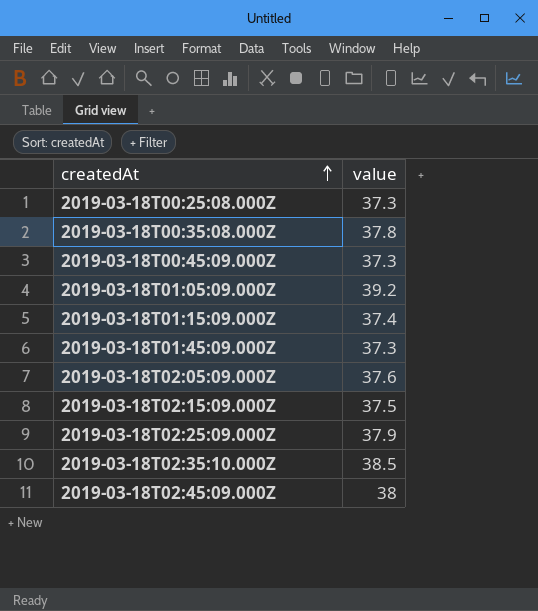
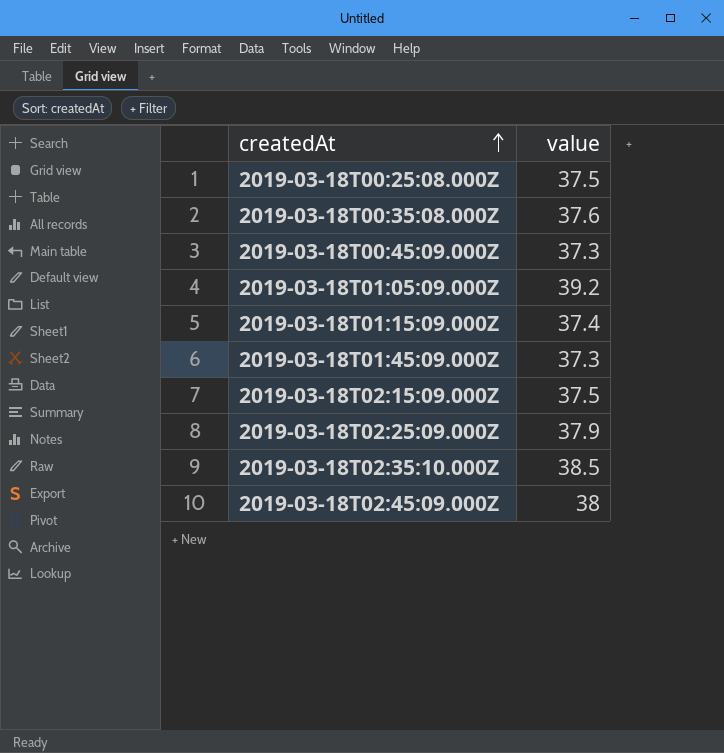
row 2019-03-18T02:05:09.000Z: 37.6 -> none
2019-03-18T00:25:08.000Z | value: 37.3 -> 37.5
2019-03-18T00:35:08.000Z | value: 37.8 -> 37.6

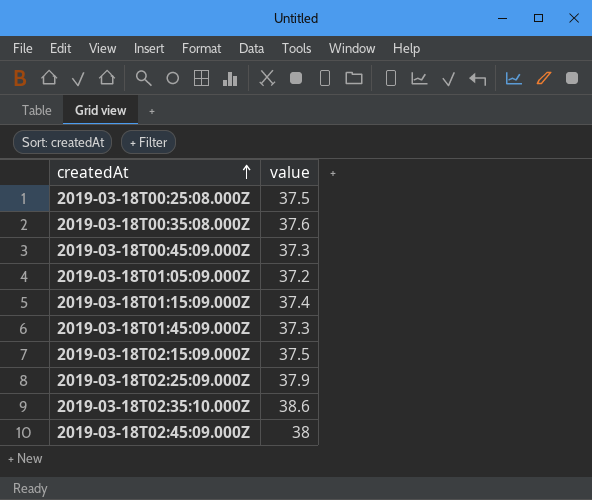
2019-03-18T01:05:09.000Z | value: 39.2 -> 37.2
2019-03-18T02:35:10.000Z | value: 38.5 -> 38.6

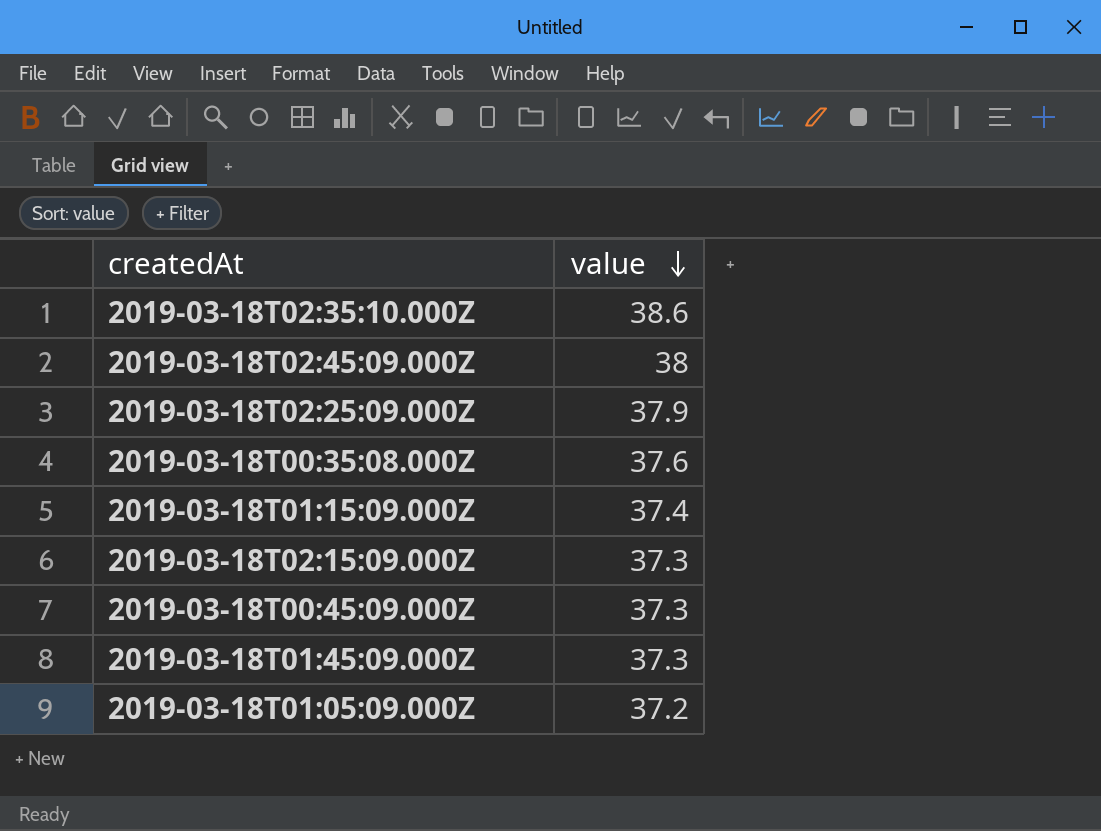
row order: createdAt ascending -> value descending
row 2019-03-18T00:25:08.000Z: 37.5 -> none
2019-03-18T02:15:09.000Z | value: 37.5 -> 37.3

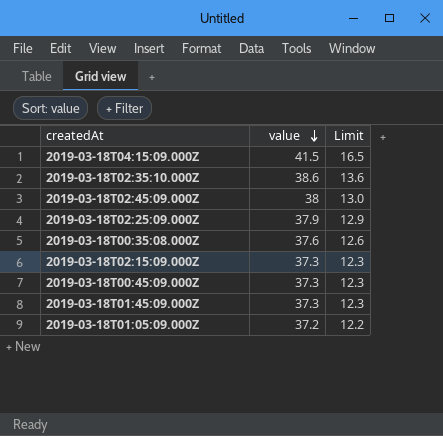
column Limit | formula: none -> [value] - 25
row 2019-03-18T01:15:09.000Z: 37.4 -> none
row 2019-03-18T04:15:09.000Z: none -> 41.5 | 16.5

